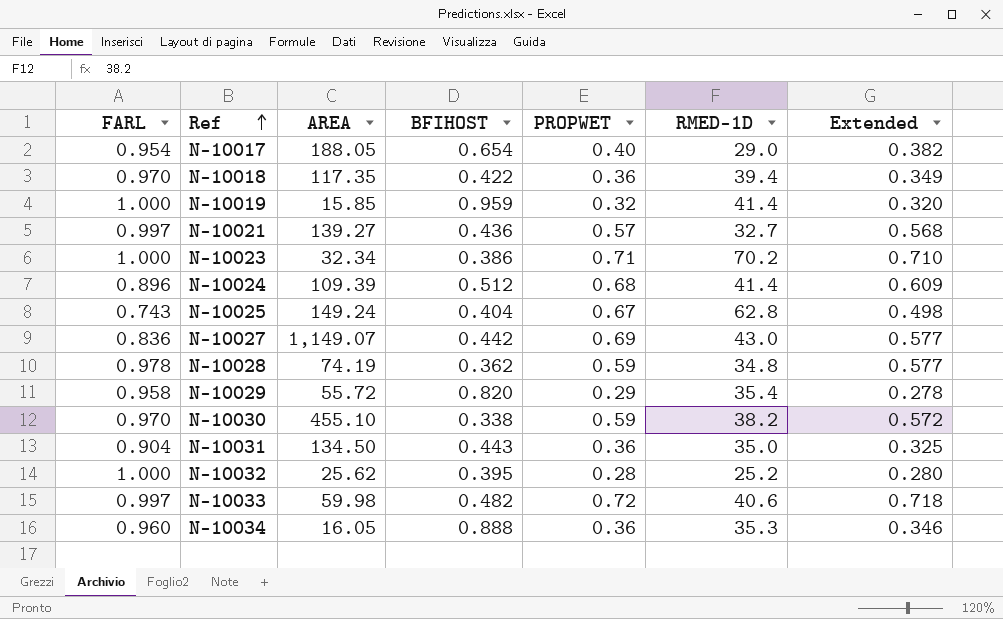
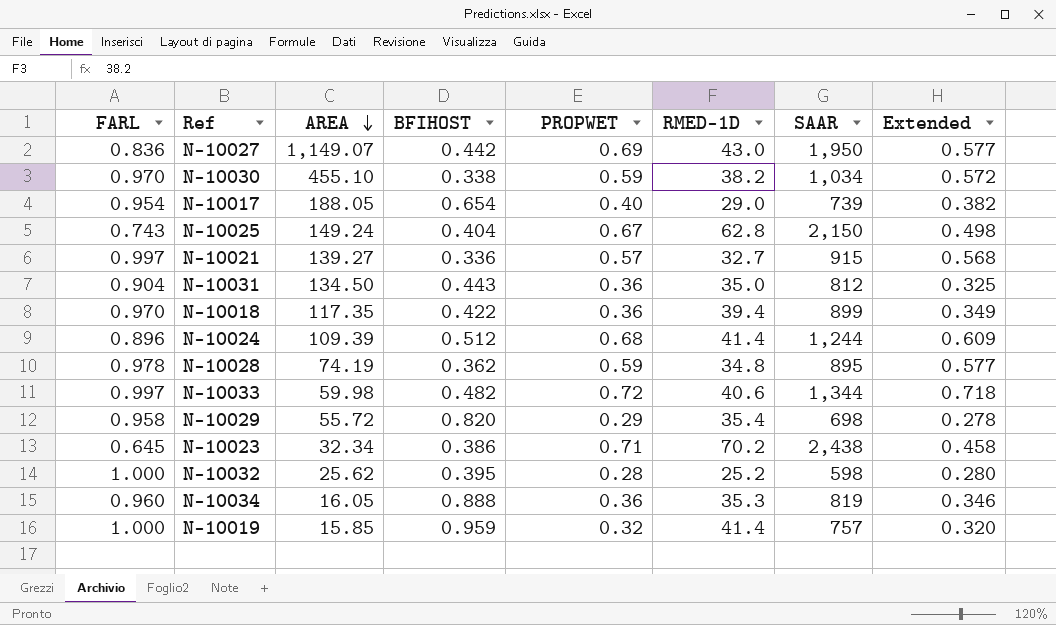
row order: Ref ascending -> AREA descending
column SAAR | position: none -> 7
N-10021 | BFIHOST: 0.436 -> 0.336
N-10023 | FARL: 1.000 -> 0.645
N-10023 | Extended: 0.710 -> 0.458

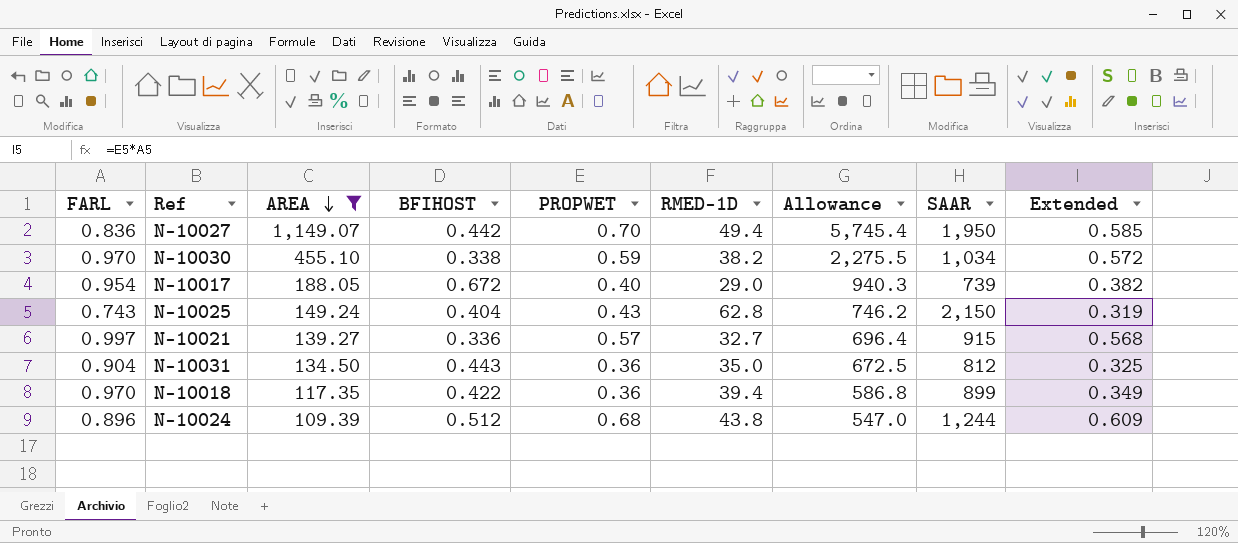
filter: none -> AREA >= 109.39
column Allowance | formula: none -> [AREA] * 5
N-10027 | PROPWET: 0.69 -> 0.70
N-10027 | RMED-1D: 43.0 -> 49.4
N-10027 | Extended: 0.577 -> 0.585
N-10017 | BFIHOST: 0.654 -> 0.672
N-10025 | PROPWET: 0.67 -> 0.43
N-10025 | Extended: 0.498 -> 0.319
N-10024 | RMED-1D: 41.4 -> 43.8

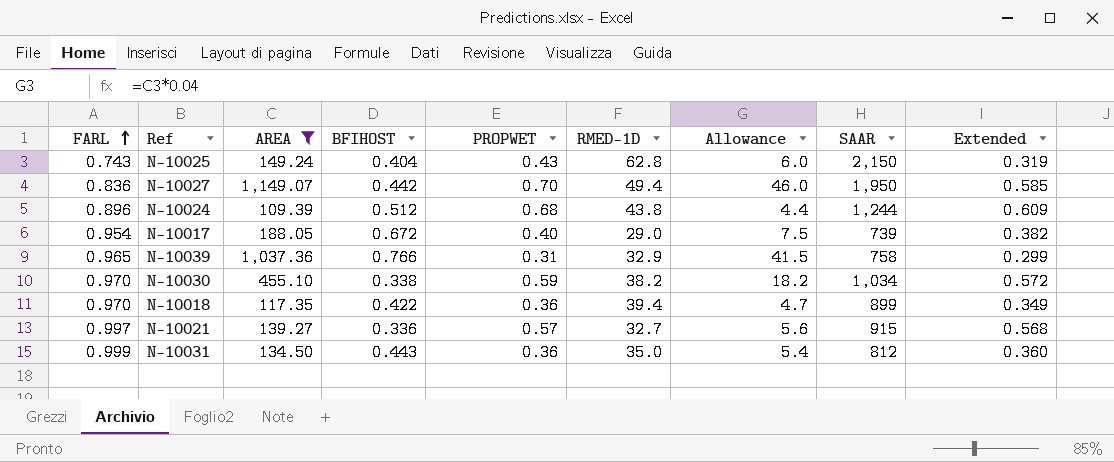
row order: AREA descending -> FARL ascending
column Allowance | formula: [AREA] * 5 -> [AREA] * 0.04
row N-10039: none -> 0.965 | 1,037.36 | 0.766 | 0.31 | 32.9 | 41.5 | 758 | 0.299
N-10031 | FARL: 0.904 -> 0.999
N-10031 | Extended: 0.325 -> 0.360

